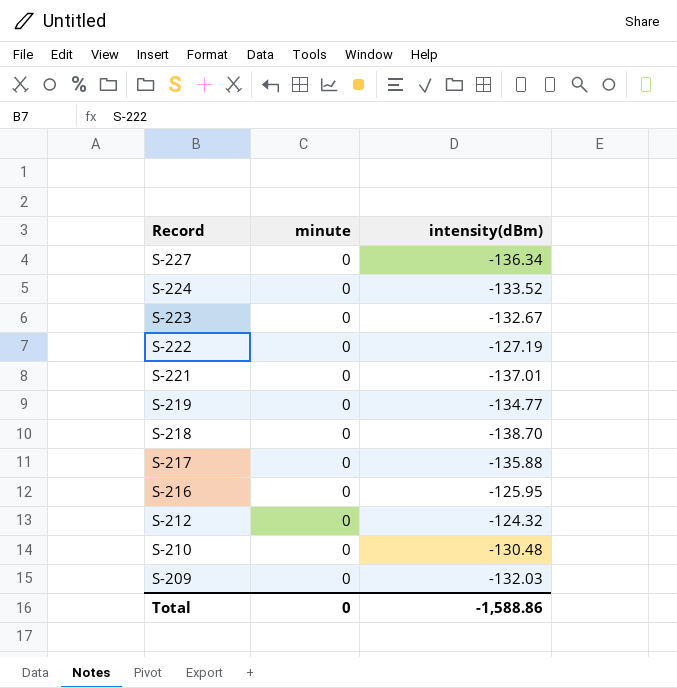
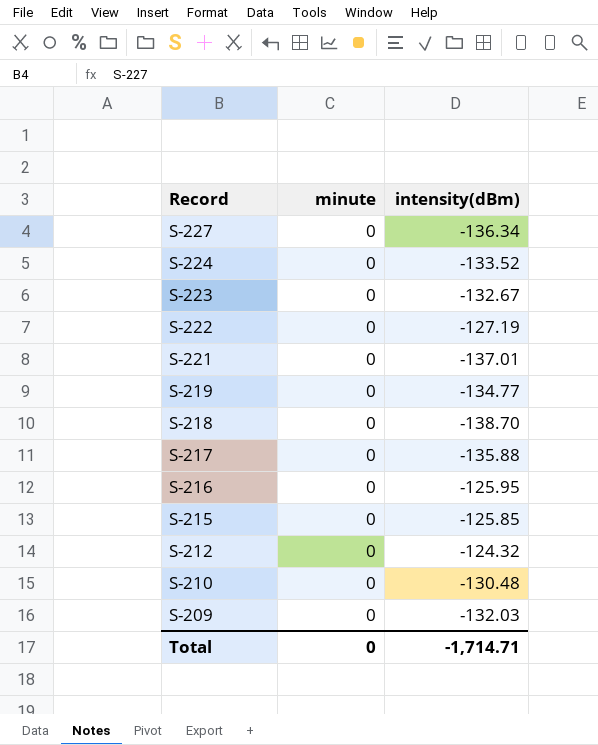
row S-215: none -> 0 | -125.85
Total | intensity(dBm): -1,588.86 -> -1,714.71

